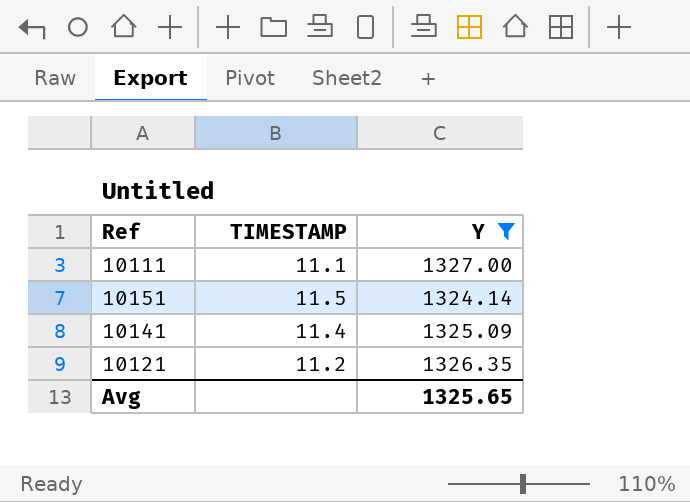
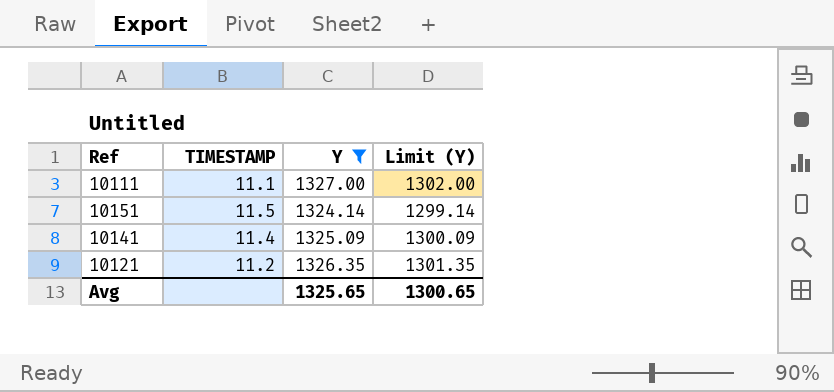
column Limit (Y) | formula: none -> [Y] - 25

